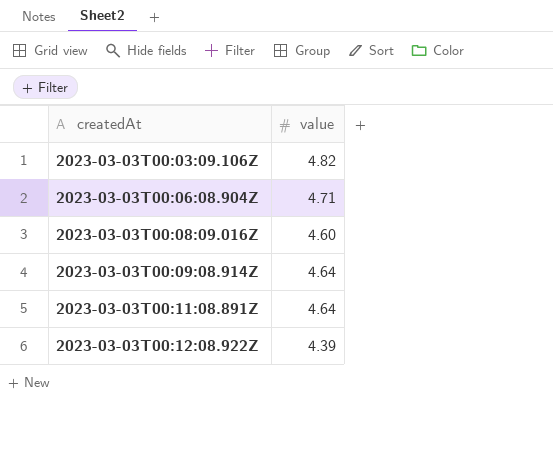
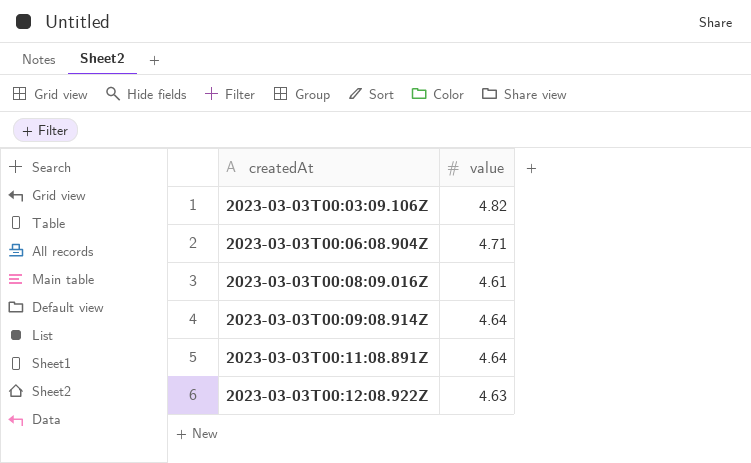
2023-03-03T00:08:09.016Z | value: 4.60 -> 4.61
2023-03-03T00:12:08.922Z | value: 4.39 -> 4.63

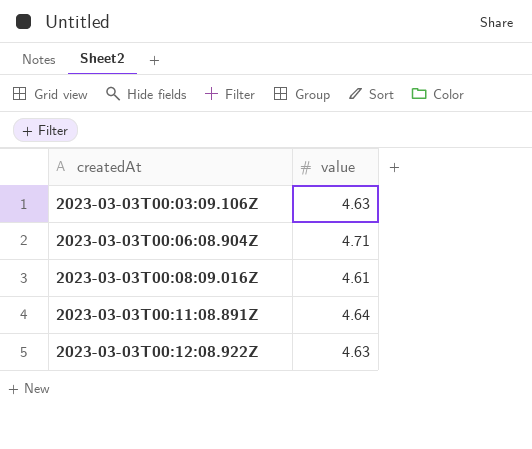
row 2023-03-03T00:09:08.914Z: 4.64 -> none
2023-03-03T00:03:09.106Z | value: 4.82 -> 4.63

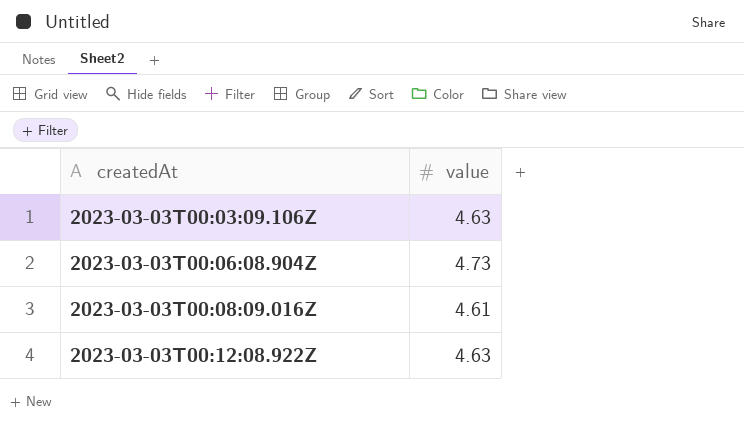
row 2023-03-03T00:11:08.891Z: 4.64 -> none
2023-03-03T00:06:08.904Z | value: 4.71 -> 4.73

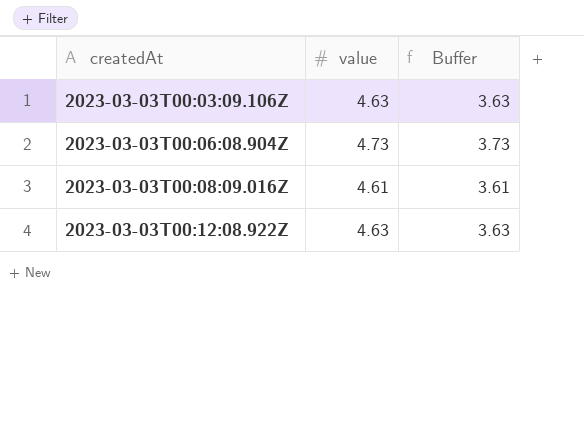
column Buffer | formula: none -> [value] - 1

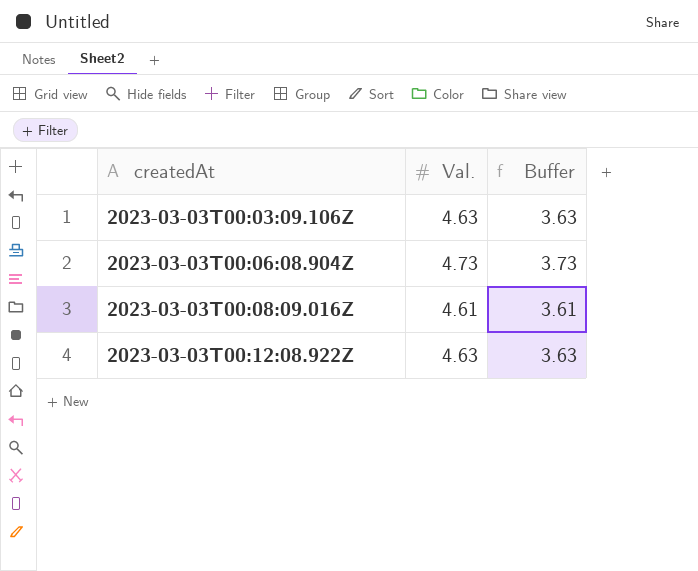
column name: value -> Val.

